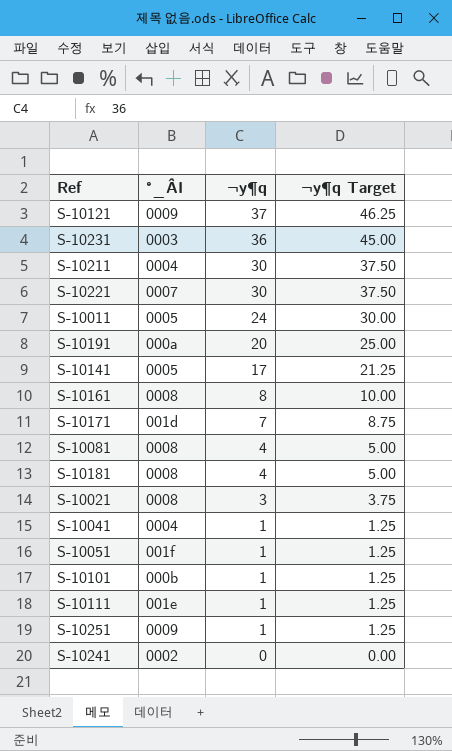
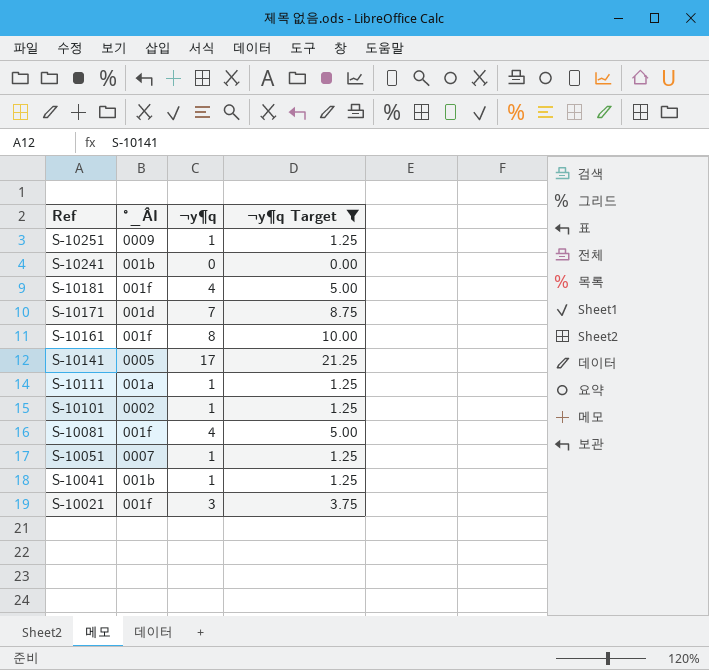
filter: none -> ¬y¶q Target <= 21.25
row order: ¬y¶q descending -> Ref descending
S-10241 | °_ÂI: 0002 -> 001b
S-10181 | °_ÂI: 0008 -> 001f
S-10161 | °_ÂI: 0008 -> 001f
S-10111 | °_ÂI: 001e -> 001a
S-10101 | °_ÂI: 000b -> 0002
S-10081 | °_ÂI: 0008 -> 001f
S-10051 | °_ÂI: 001f -> 0007
S-10041 | °_ÂI: 0004 -> 001b
S-10021 | °_ÂI: 0008 -> 001f

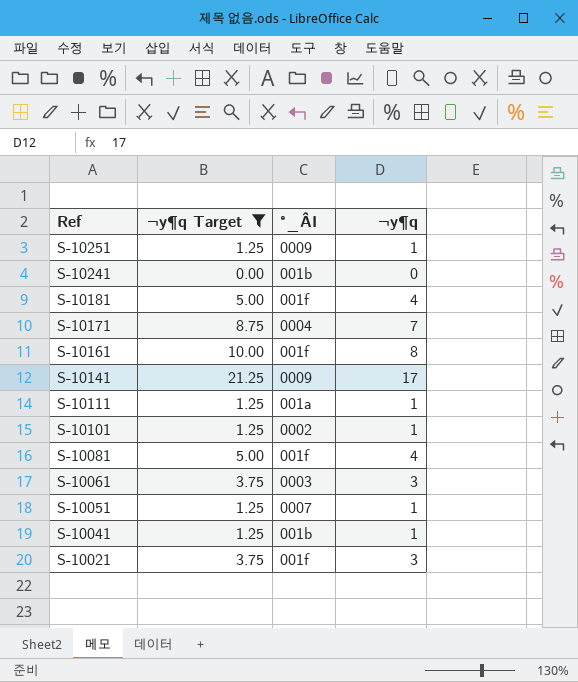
column ¬y¶q Target | position: 4 -> 2
S-10171 | °_ÂI: 001d -> 0004
S-10141 | °_ÂI: 0005 -> 0009
row S-10061: none -> 3.75 | 0003 | 3

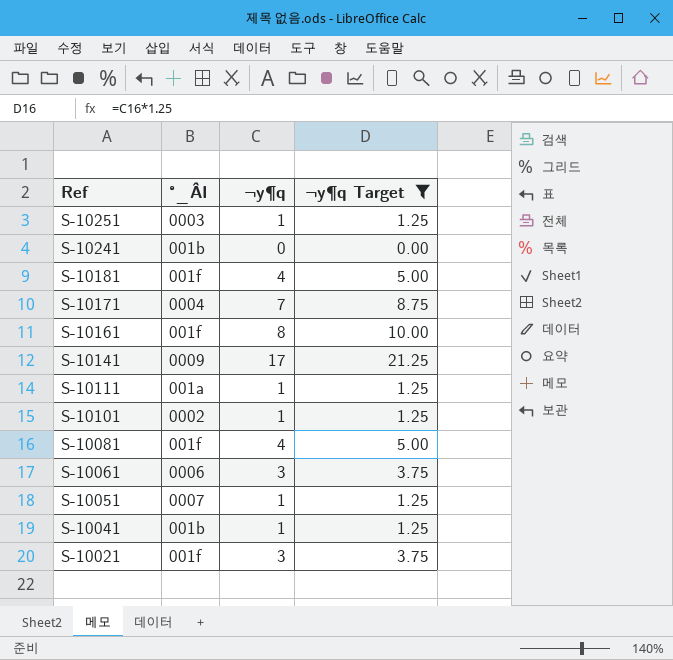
column ¬y¶q Target | position: 2 -> 4
S-10251 | °_ÂI: 0009 -> 0003
S-10061 | °_ÂI: 0003 -> 0006

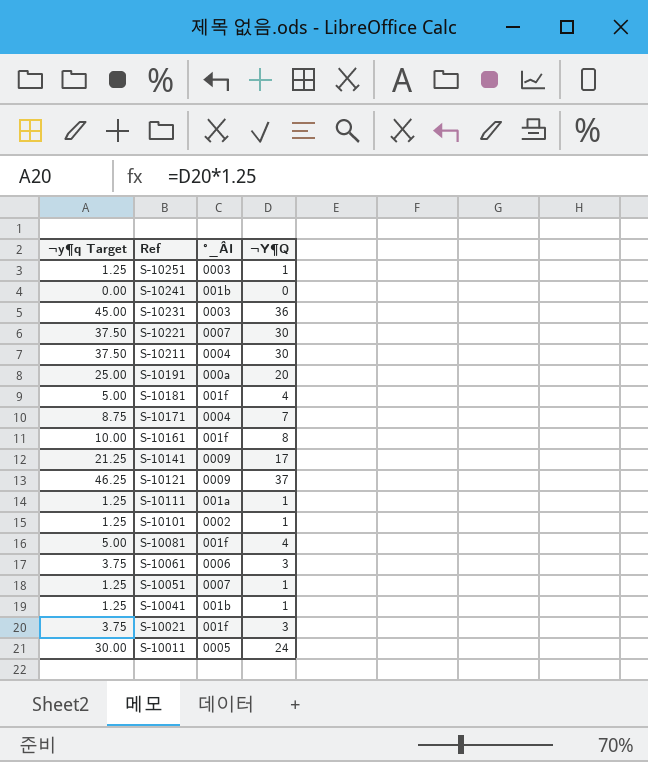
filter: ¬y¶q Target <= 21.25 -> none
column ¬y¶q Target | position: 4 -> 1
column name: ¬y¶q -> ¬Y¶Q

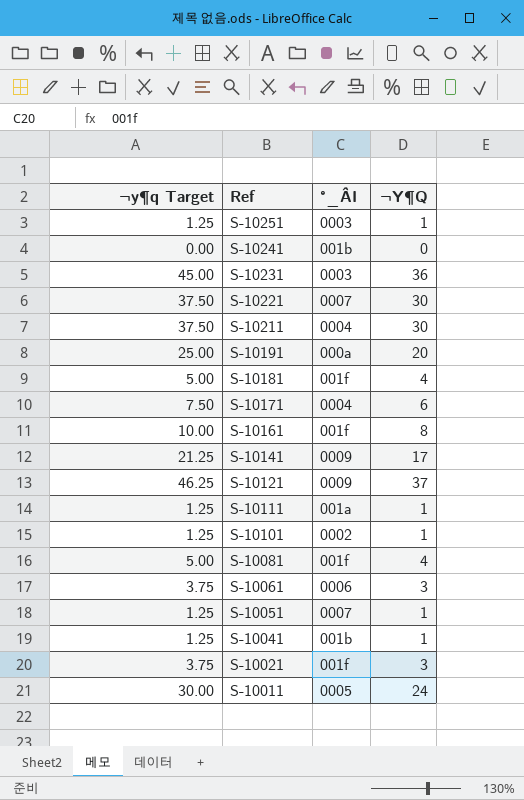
S-10171 | ¬y¶q Target: 8.75 -> 7.50
S-10171 | ¬Y¶Q: 7 -> 6

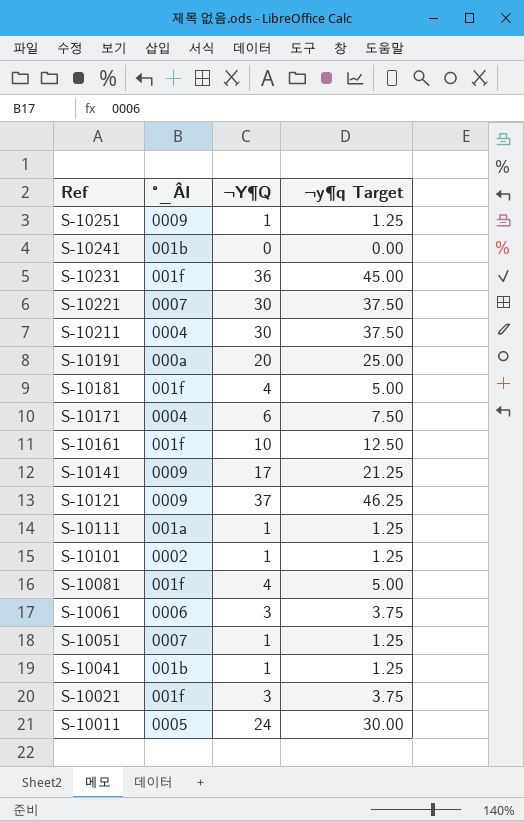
column ¬y¶q Target | position: 1 -> 4
S-10251 | °_ÂI: 0003 -> 0009
S-10231 | °_ÂI: 0003 -> 001f
S-10161 | ¬Y¶Q: 8 -> 10
S-10161 | ¬y¶q Target: 10.00 -> 12.50

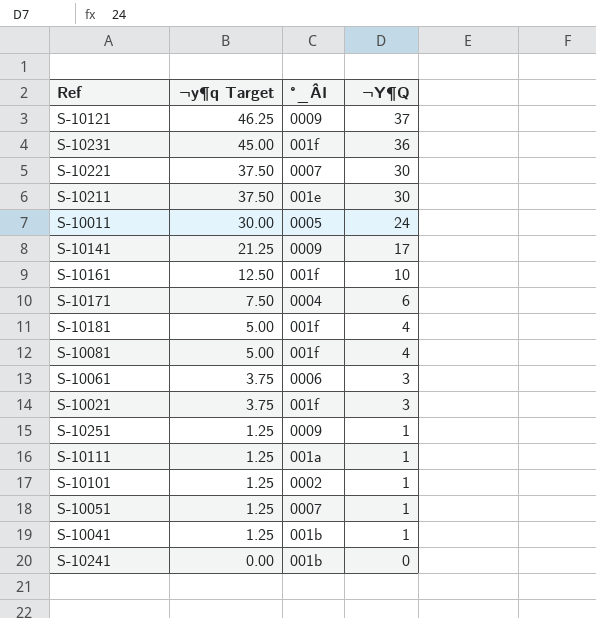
row order: Ref descending -> ¬y¶q Target descending
column ¬y¶q Target | position: 4 -> 2
row S-10191: 000a | 20 | 25.00 -> none
S-10211 | °_ÂI: 0004 -> 001e

